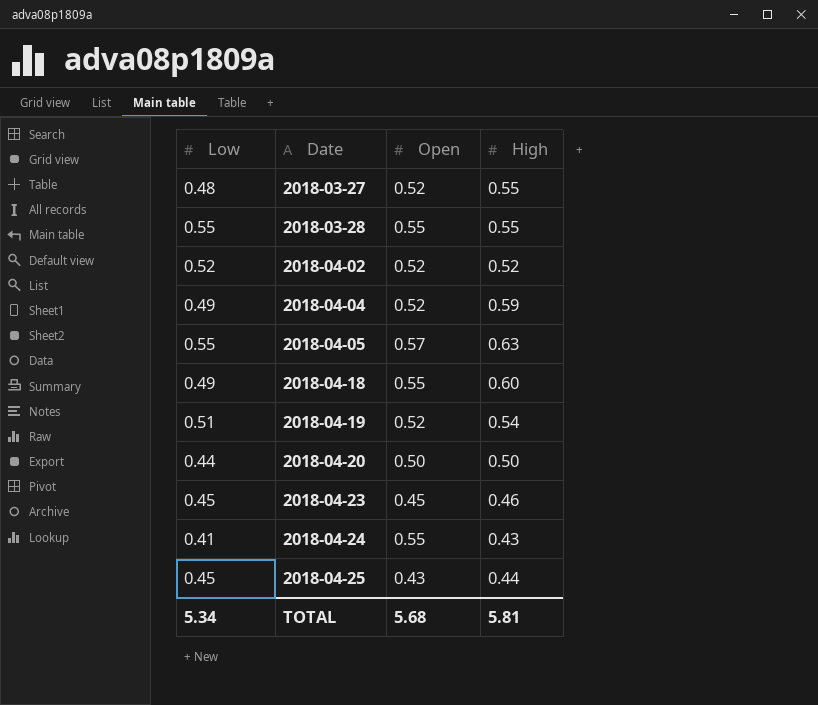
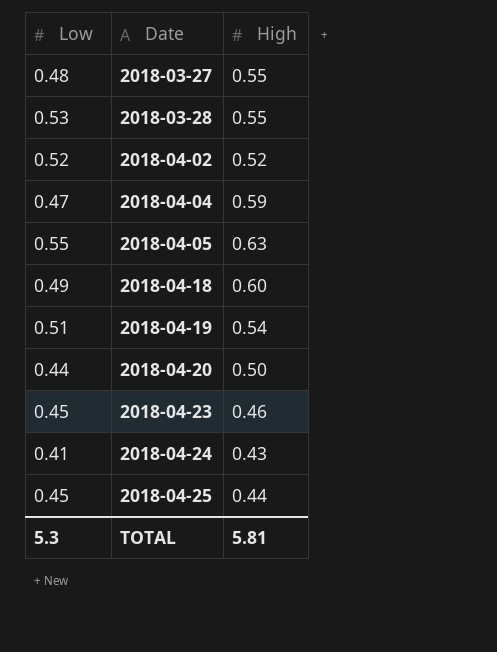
column Open | position: 3 -> none
2018-03-28 | Low: 0.55 -> 0.53
2018-04-04 | Low: 0.49 -> 0.47
TOTAL | Low: 5.34 -> 5.3

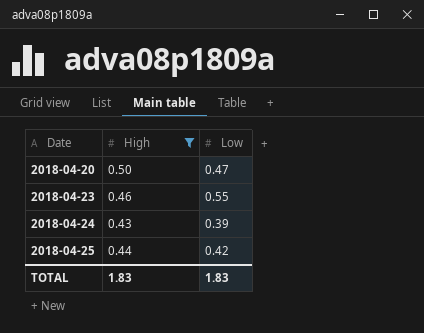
filter: none -> High <= 0.50
column Low | position: 1 -> 3
2018-04-20 | Low: 0.44 -> 0.47
2018-04-23 | Low: 0.45 -> 0.55
2018-04-24 | Low: 0.41 -> 0.39
2018-04-25 | Low: 0.45 -> 0.42
TOTAL | High: 5.81 -> 1.83
TOTAL | Low: 5.3 -> 1.83

